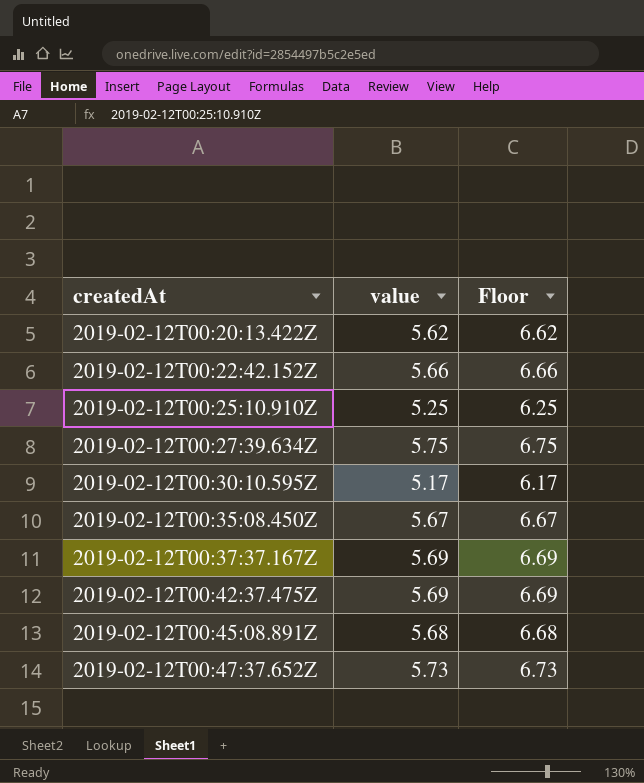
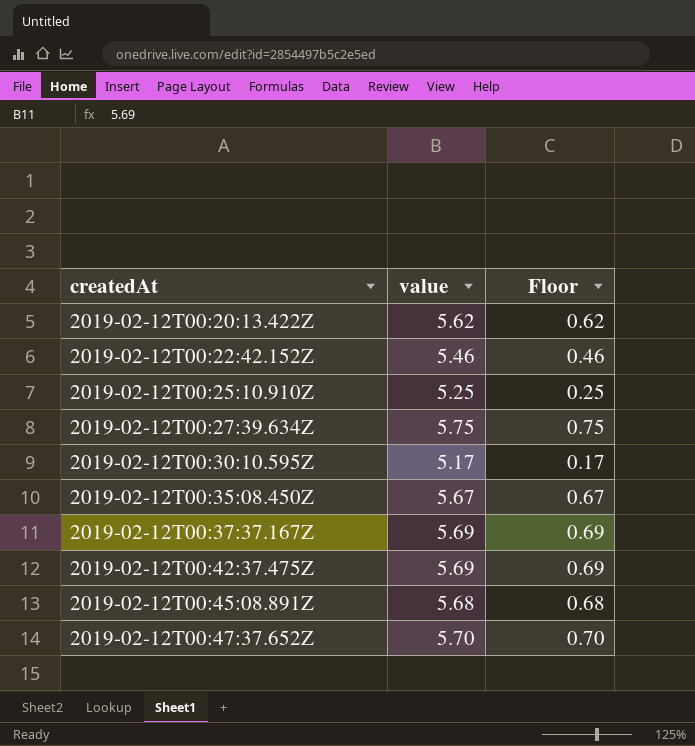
column Floor | formula: [value] + 1 -> [value] - 5
2019-02-12T00:22:42.152Z | value: 5.66 -> 5.46
2019-02-12T00:47:37.652Z | value: 5.73 -> 5.70

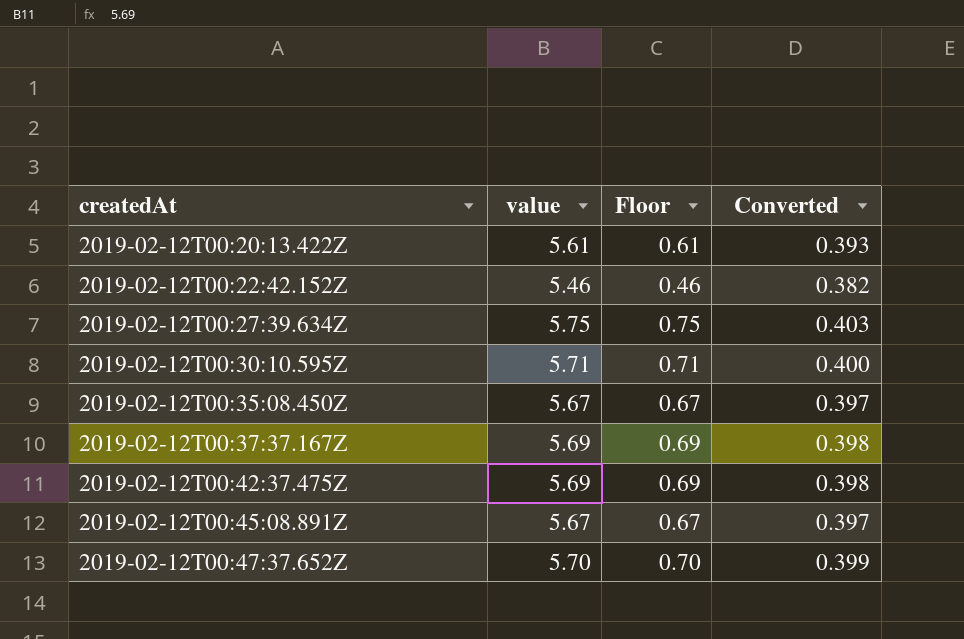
column Converted | formula: none -> [value] * 0.07
row 2019-02-12T00:25:10.910Z: 5.25 | 0.25 -> none
2019-02-12T00:20:13.422Z | value: 5.62 -> 5.61
2019-02-12T00:20:13.422Z | Floor: 0.62 -> 0.61
2019-02-12T00:30:10.595Z | value: 5.17 -> 5.71
2019-02-12T00:30:10.595Z | Floor: 0.17 -> 0.71
2019-02-12T00:45:08.891Z | value: 5.68 -> 5.67
2019-02-12T00:45:08.891Z | Floor: 0.68 -> 0.67

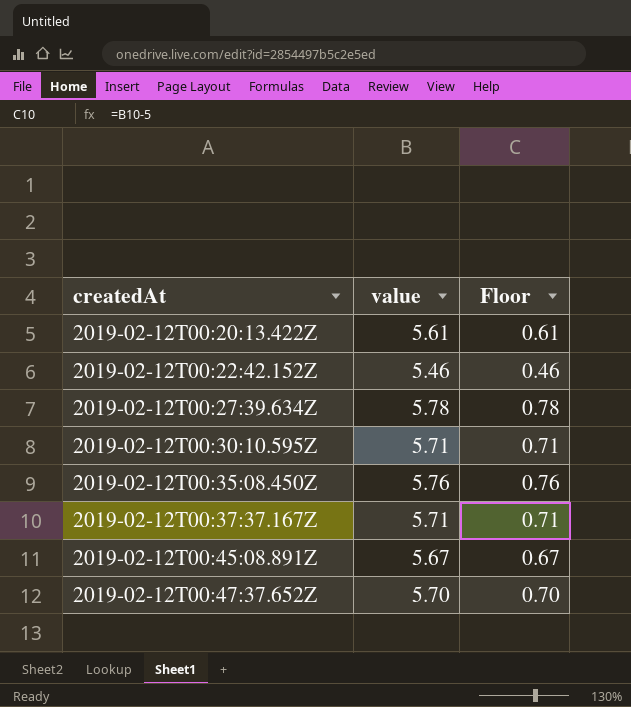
column Converted | formula: [value] * 0.07 -> none
row 2019-02-12T00:42:37.475Z: 5.69 | 0.69 | 0.398 -> none
2019-02-12T00:27:39.634Z | value: 5.75 -> 5.78
2019-02-12T00:27:39.634Z | Floor: 0.75 -> 0.78
2019-02-12T00:35:08.450Z | value: 5.67 -> 5.76
2019-02-12T00:35:08.450Z | Floor: 0.67 -> 0.76
2019-02-12T00:37:37.167Z | value: 5.69 -> 5.71
2019-02-12T00:37:37.167Z | Floor: 0.69 -> 0.71

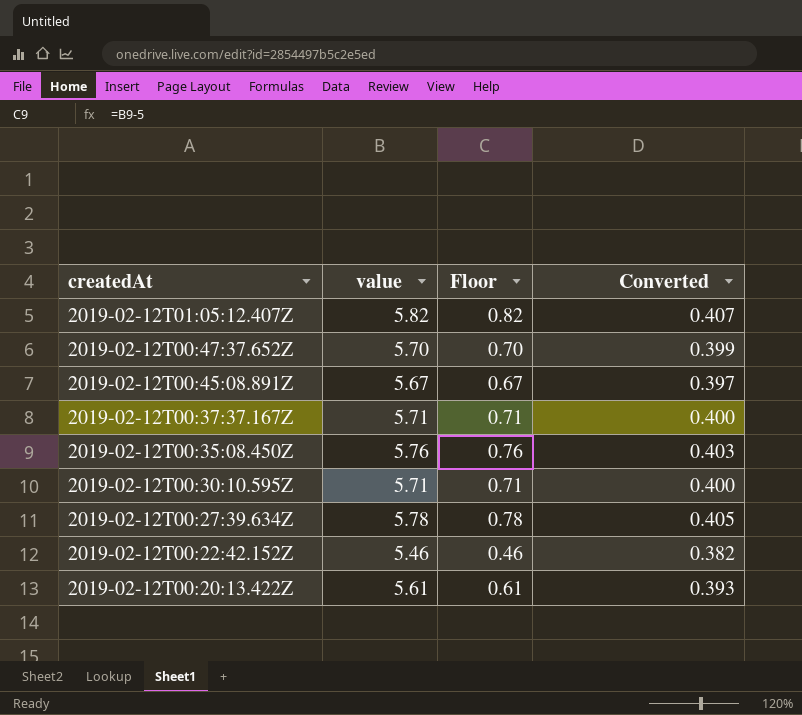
row order: createdAt ascending -> createdAt descending
column Converted | formula: none -> [value] * 0.07
row 2019-02-12T01:05:12.407Z: none -> 5.82 | 0.82 | 0.407

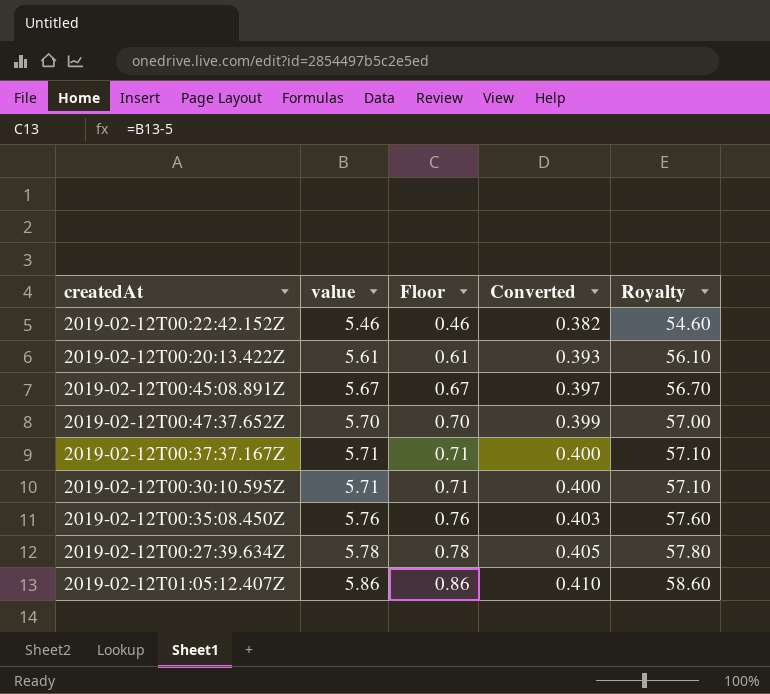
row order: createdAt descending -> value ascending
column Royalty | formula: none -> [value] * 10
2019-02-12T01:05:12.407Z | value: 5.82 -> 5.86
2019-02-12T01:05:12.407Z | Floor: 0.82 -> 0.86
2019-02-12T01:05:12.407Z | Converted: 0.407 -> 0.410

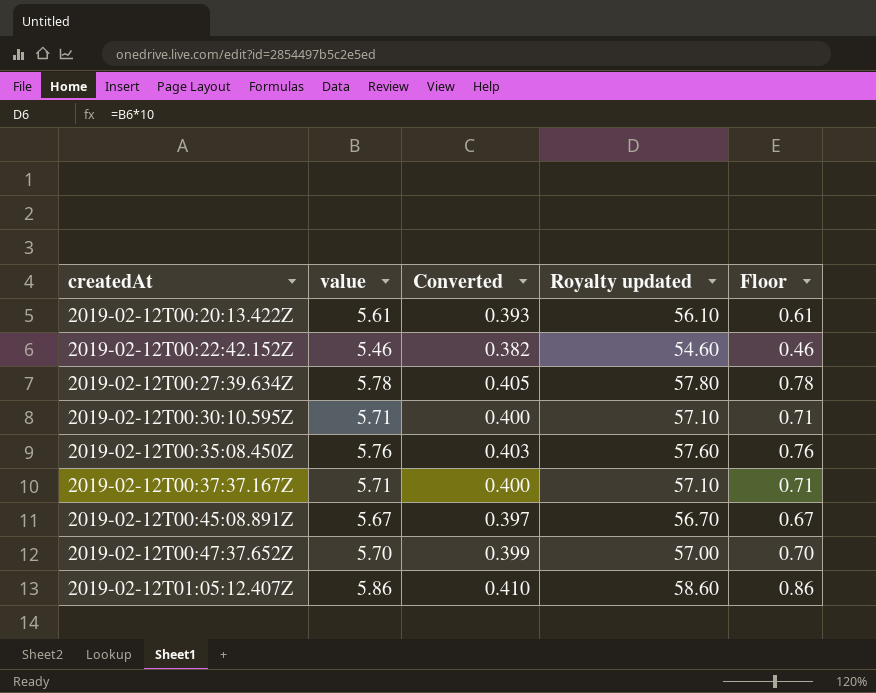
row order: value ascending -> createdAt ascending
column name: Royalty -> Royalty updated
column Floor | position: 3 -> 5

